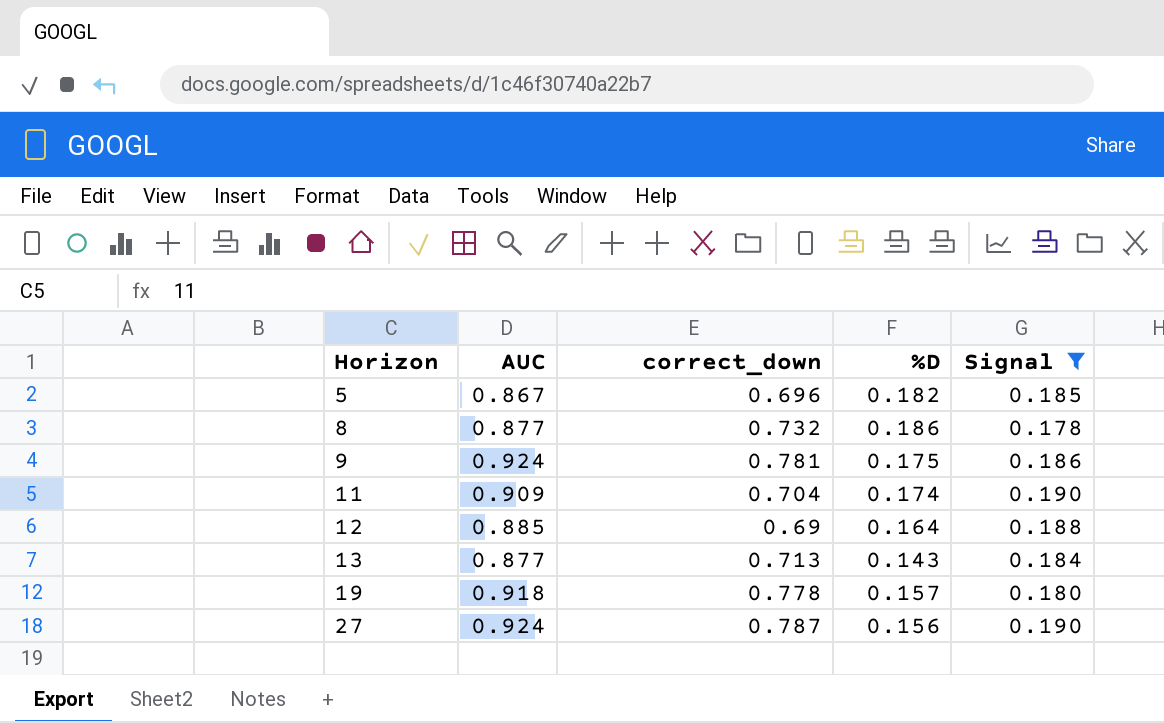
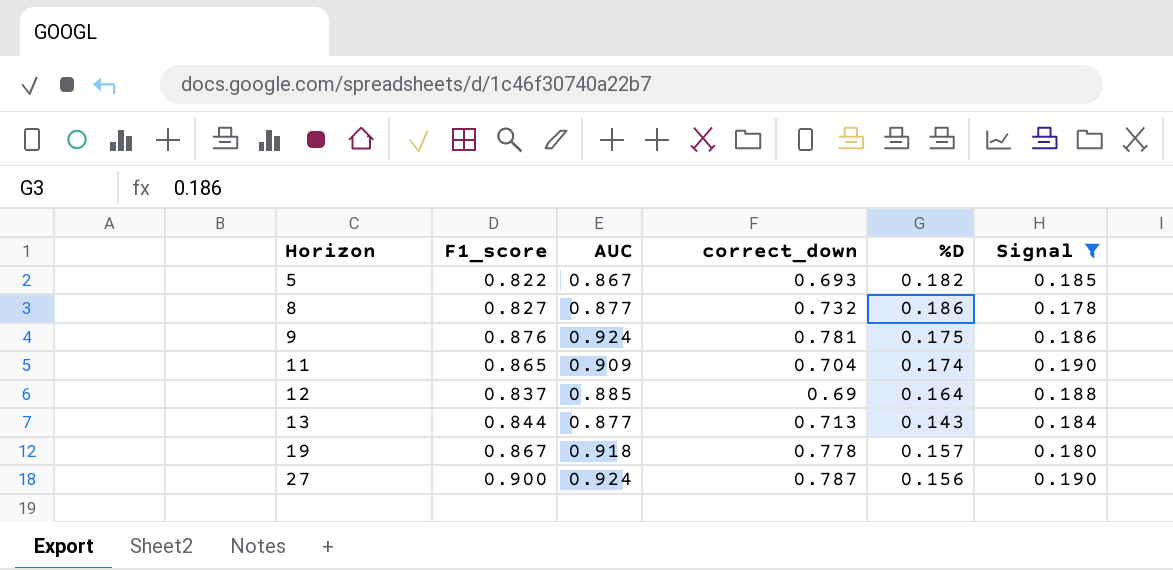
column F1_score | position: none -> 2
5 | correct_down: 0.696 -> 0.693

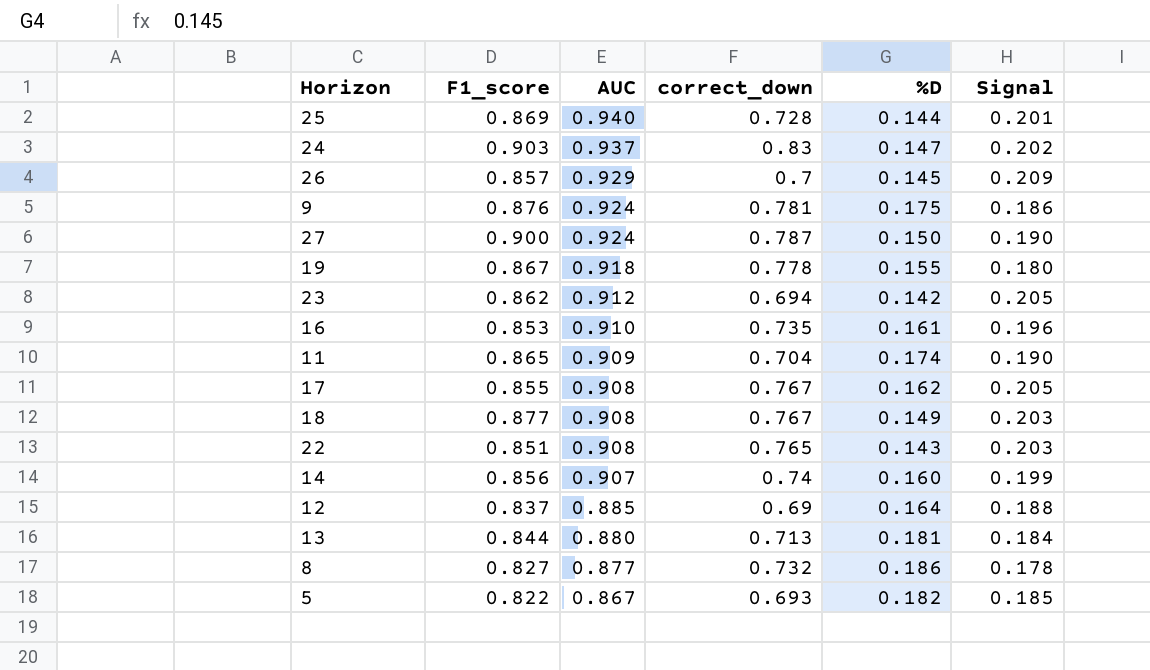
filter: Signal <= 0.190 -> none
row order: Horizon ascending -> AUC descending
27 | %D: 0.156 -> 0.150
19 | %D: 0.157 -> 0.155
13 | AUC: 0.877 -> 0.880
13 | %D: 0.143 -> 0.181

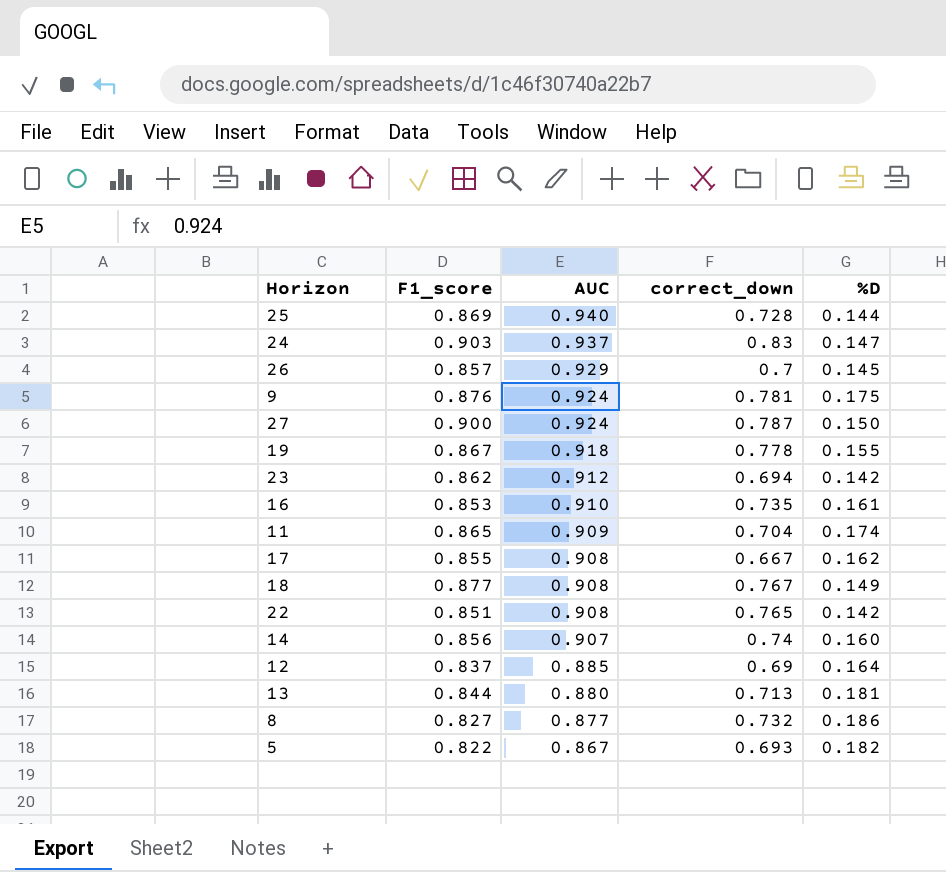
column Signal | position: 6 -> none
17 | correct_down: 0.767 -> 0.667
22 | %D: 0.143 -> 0.142

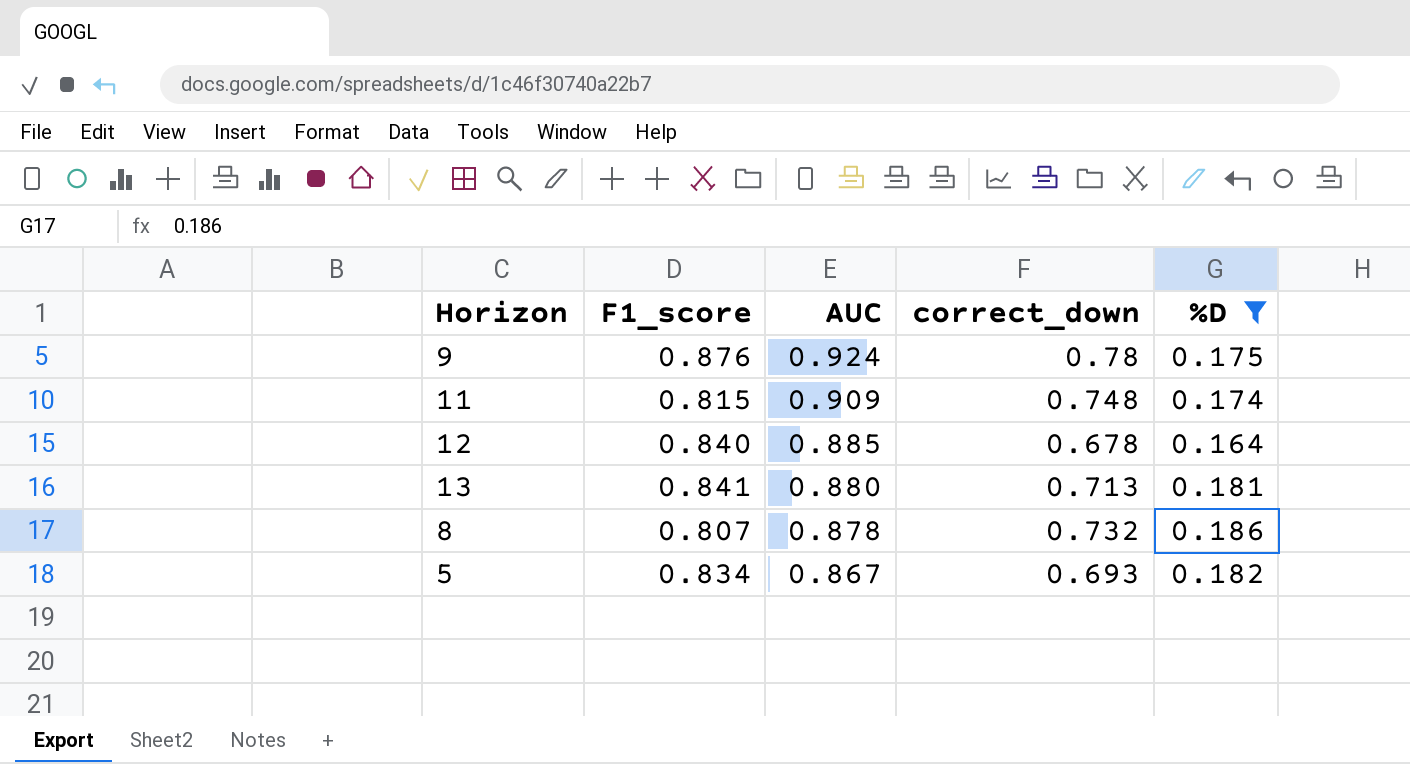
filter: none -> %D >= 0.164
9 | correct_down: 0.781 -> 0.78
11 | F1_score: 0.865 -> 0.815
11 | correct_down: 0.704 -> 0.748
12 | F1_score: 0.837 -> 0.840
12 | correct_down: 0.69 -> 0.678
13 | F1_score: 0.844 -> 0.841
8 | F1_score: 0.827 -> 0.807
8 | AUC: 0.877 -> 0.878
5 | F1_score: 0.822 -> 0.834

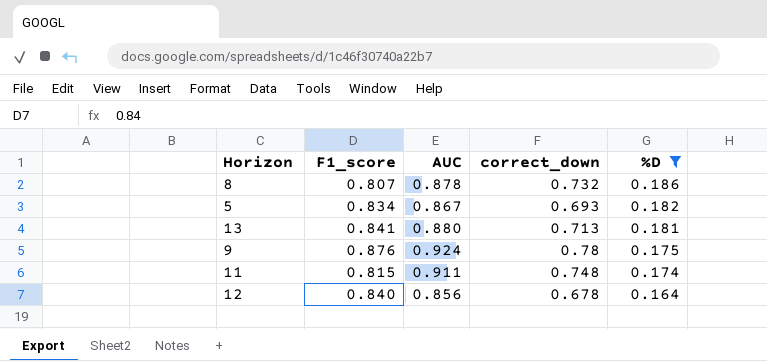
row order: AUC descending -> %D descending
11 | AUC: 0.909 -> 0.911
12 | AUC: 0.885 -> 0.856

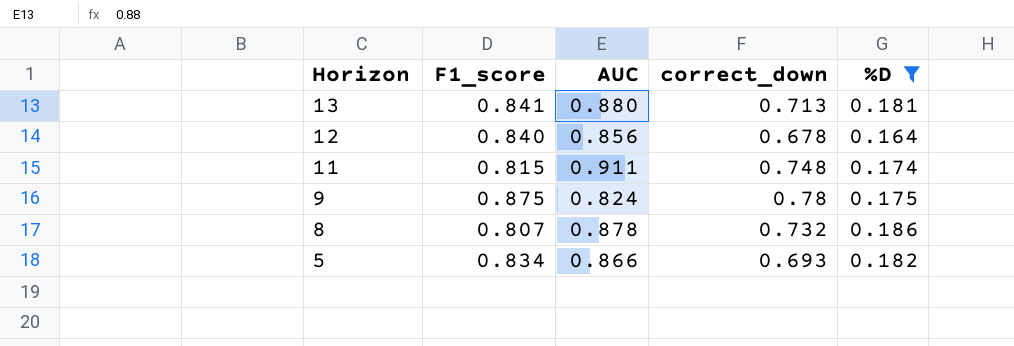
row order: %D descending -> Horizon descending
9 | F1_score: 0.876 -> 0.875
9 | AUC: 0.924 -> 0.824
5 | AUC: 0.867 -> 0.866

